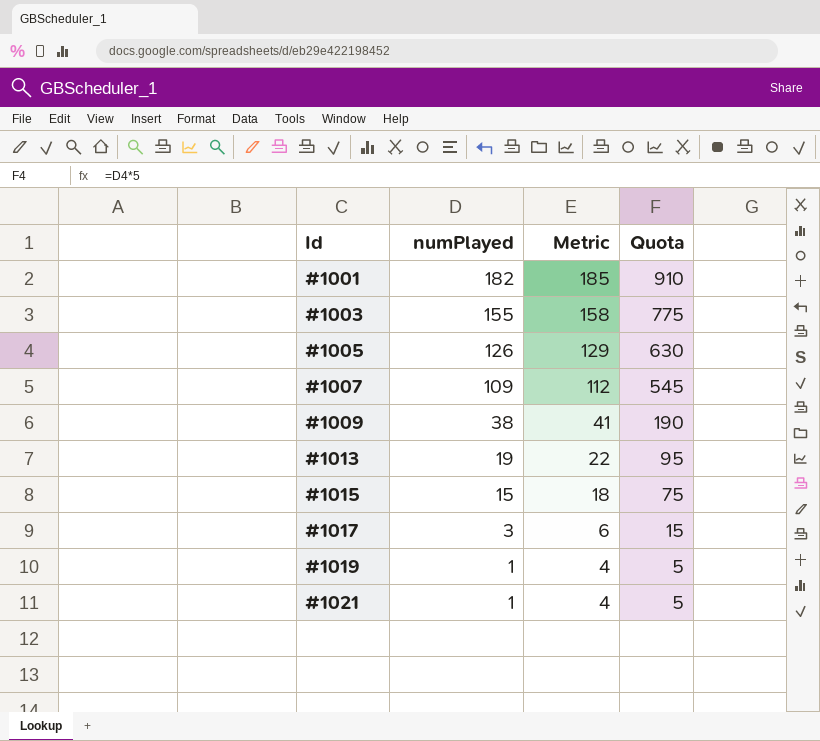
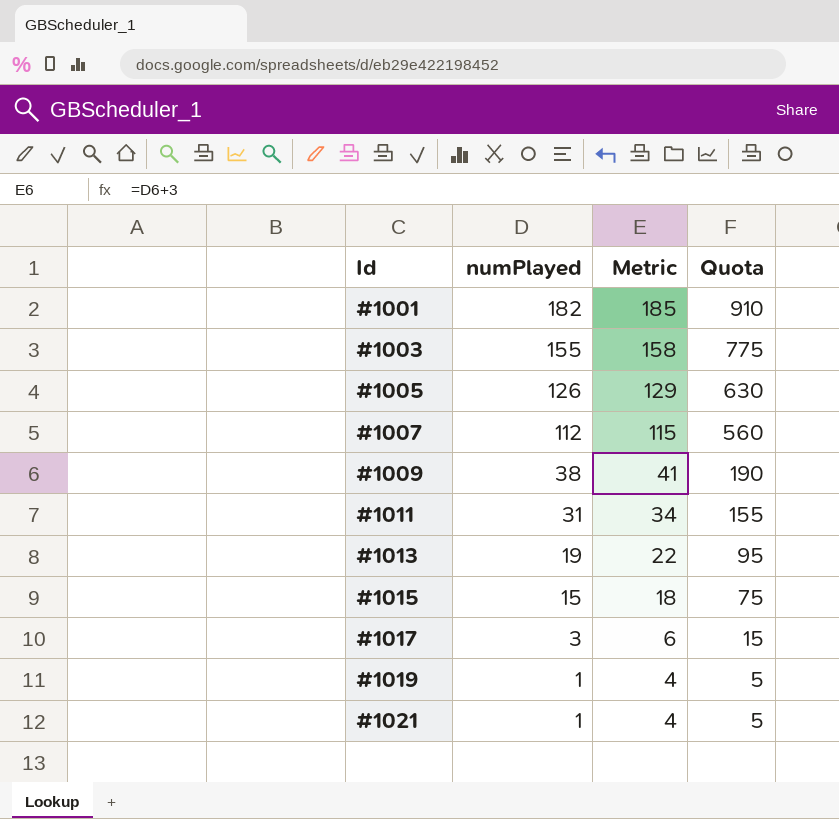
#1007 | numPlayed: 109 -> 112
#1007 | Metric: 112 -> 115
#1007 | Quota: 545 -> 560
row #1011: none -> 31 | 34 | 155

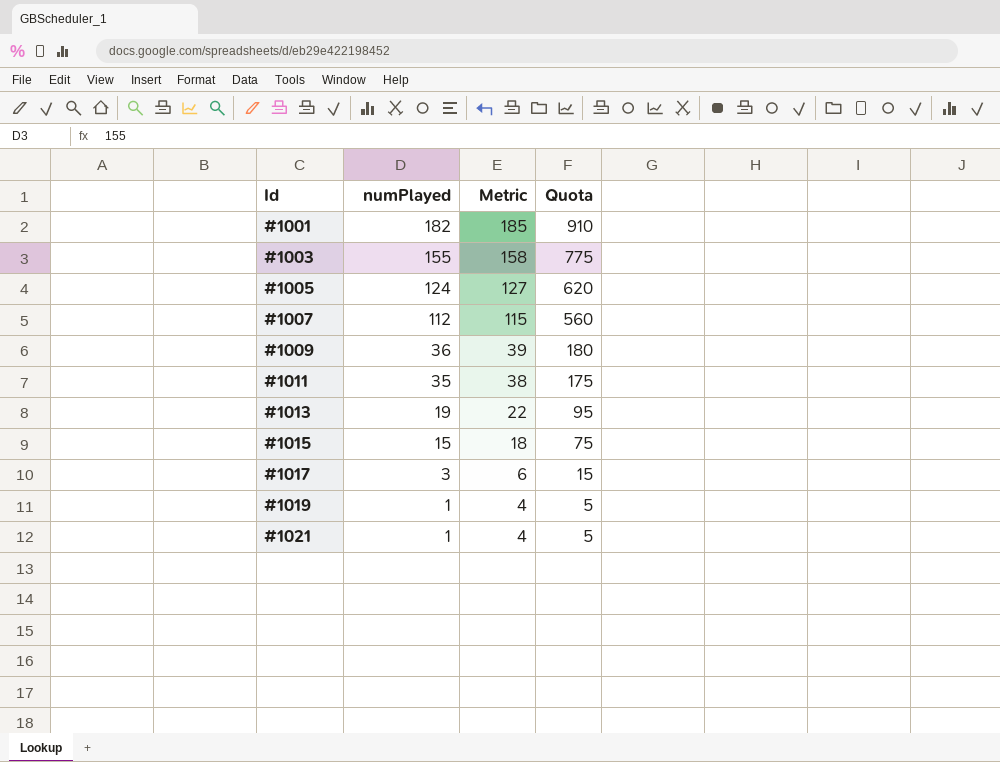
#1005 | numPlayed: 126 -> 124
#1005 | Metric: 129 -> 127
#1005 | Quota: 630 -> 620
#1009 | numPlayed: 38 -> 36
#1009 | Metric: 41 -> 39
#1009 | Quota: 190 -> 180
#1011 | numPlayed: 31 -> 35
#1011 | Metric: 34 -> 38
#1011 | Quota: 155 -> 175

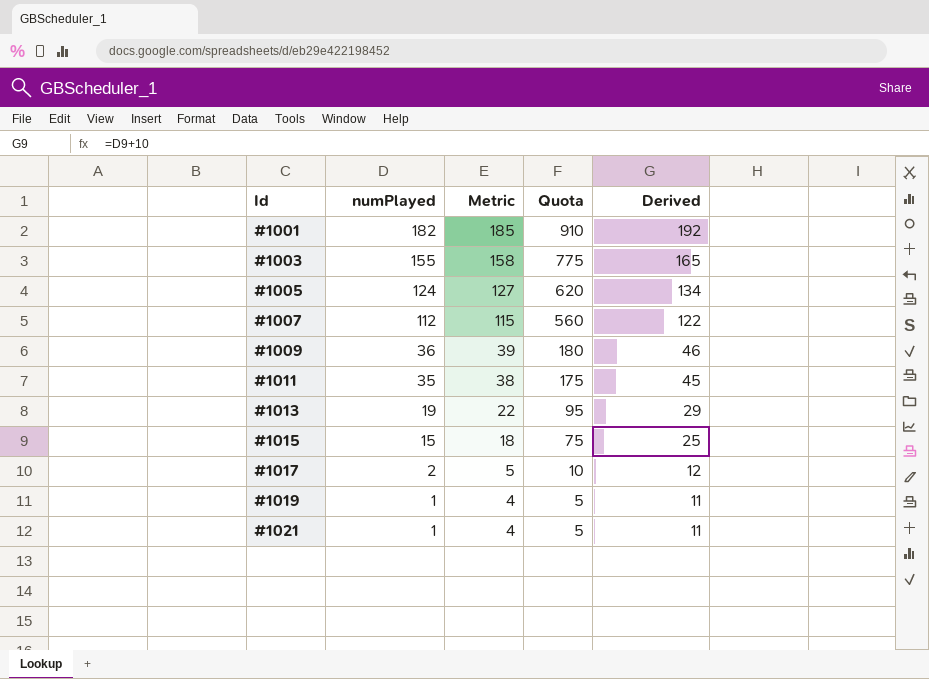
column Derived | formula: none -> [numPlayed] + 10
#1017 | numPlayed: 3 -> 2
#1017 | Metric: 6 -> 5
#1017 | Quota: 15 -> 10

